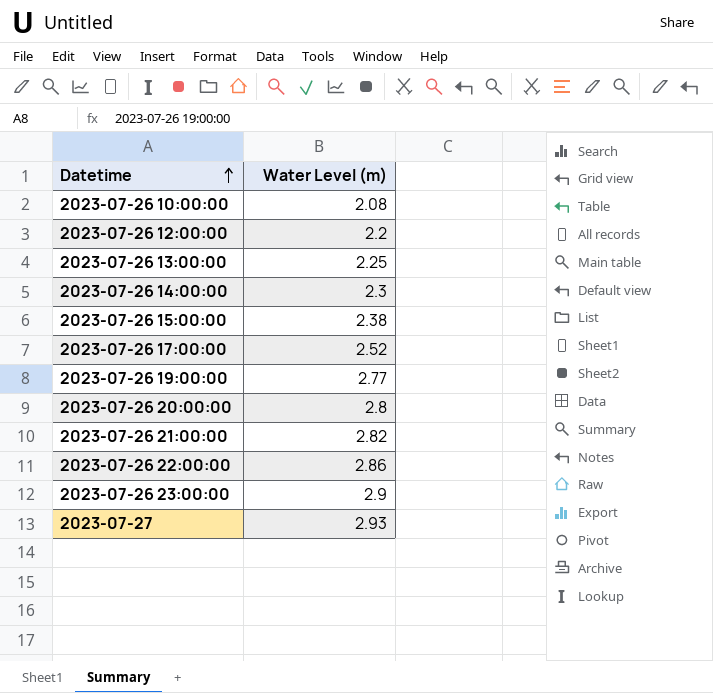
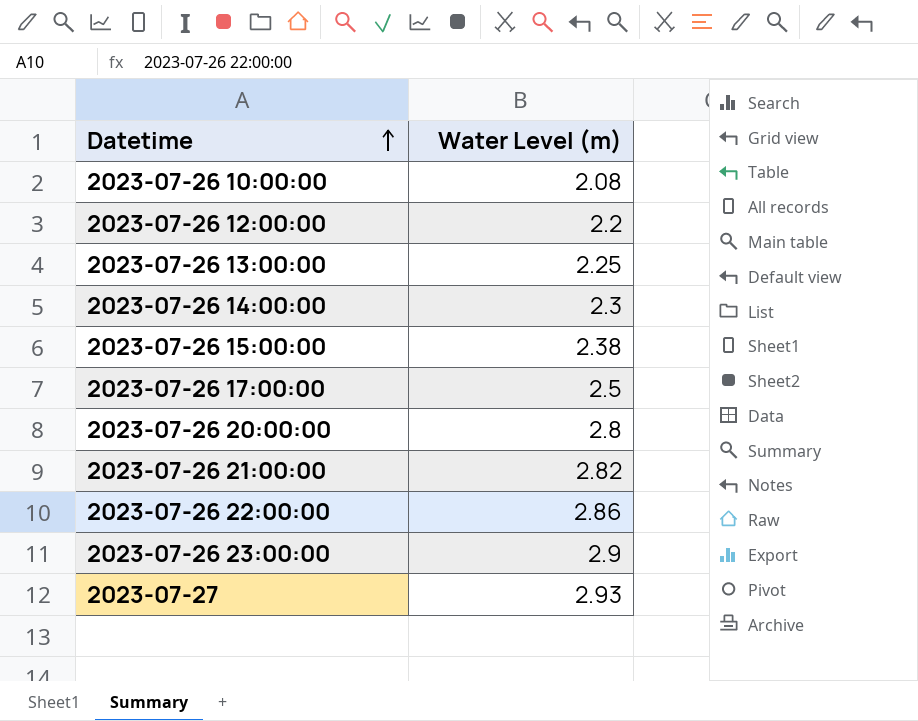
row 2023-07-26 19:00:00: 2.77 -> none
2023-07-26 17:00:00 | Water Level (m): 2.52 -> 2.5

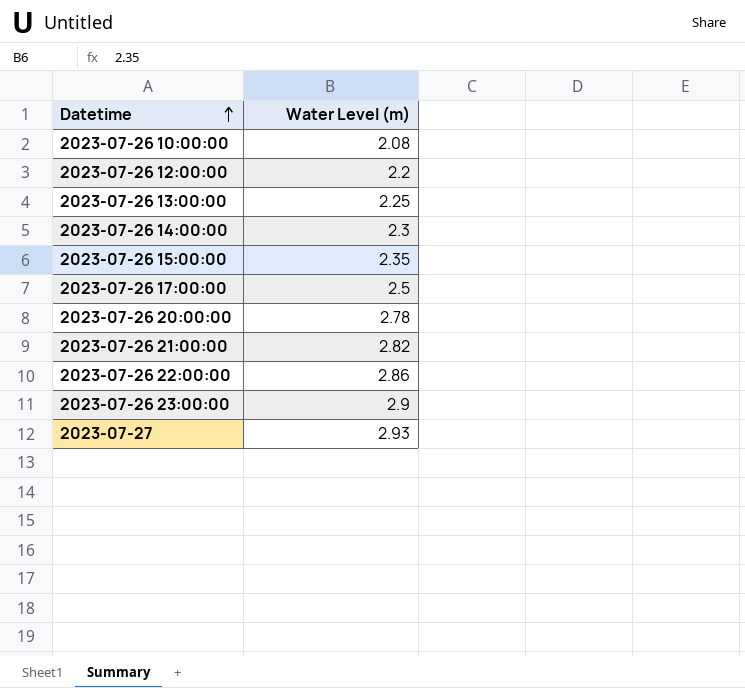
2023-07-26 15:00:00 | Water Level (m): 2.38 -> 2.35
2023-07-26 20:00:00 | Water Level (m): 2.8 -> 2.78

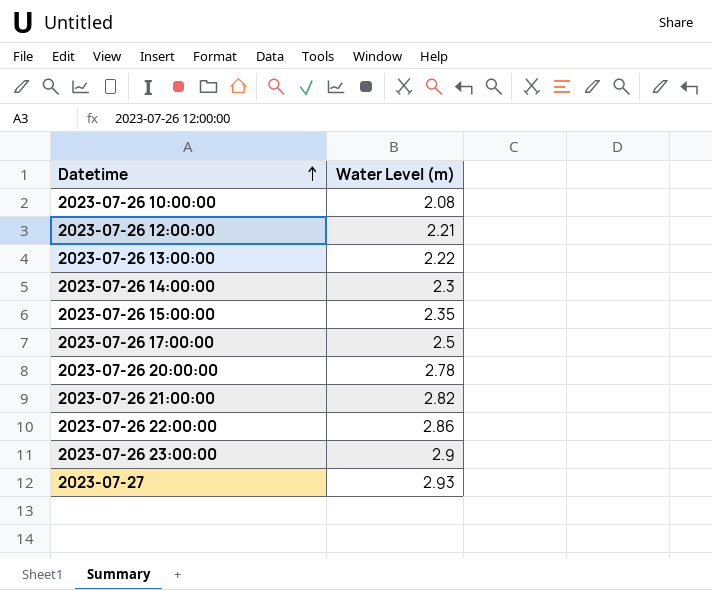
2023-07-26 12:00:00 | Water Level (m): 2.2 -> 2.21
2023-07-26 13:00:00 | Water Level (m): 2.25 -> 2.22

